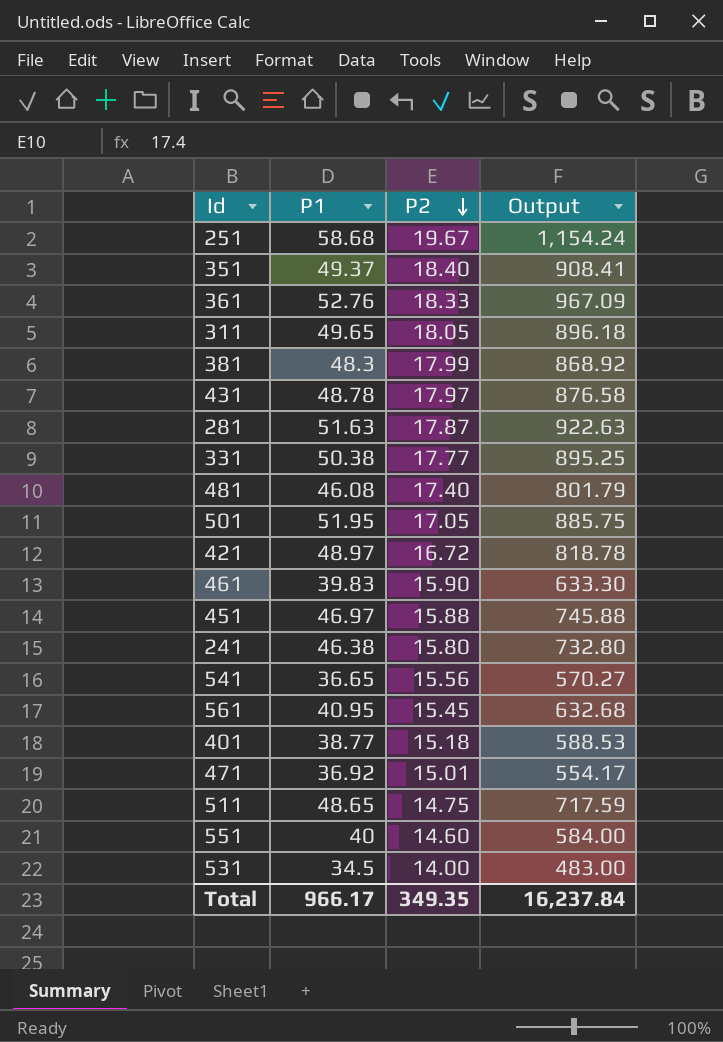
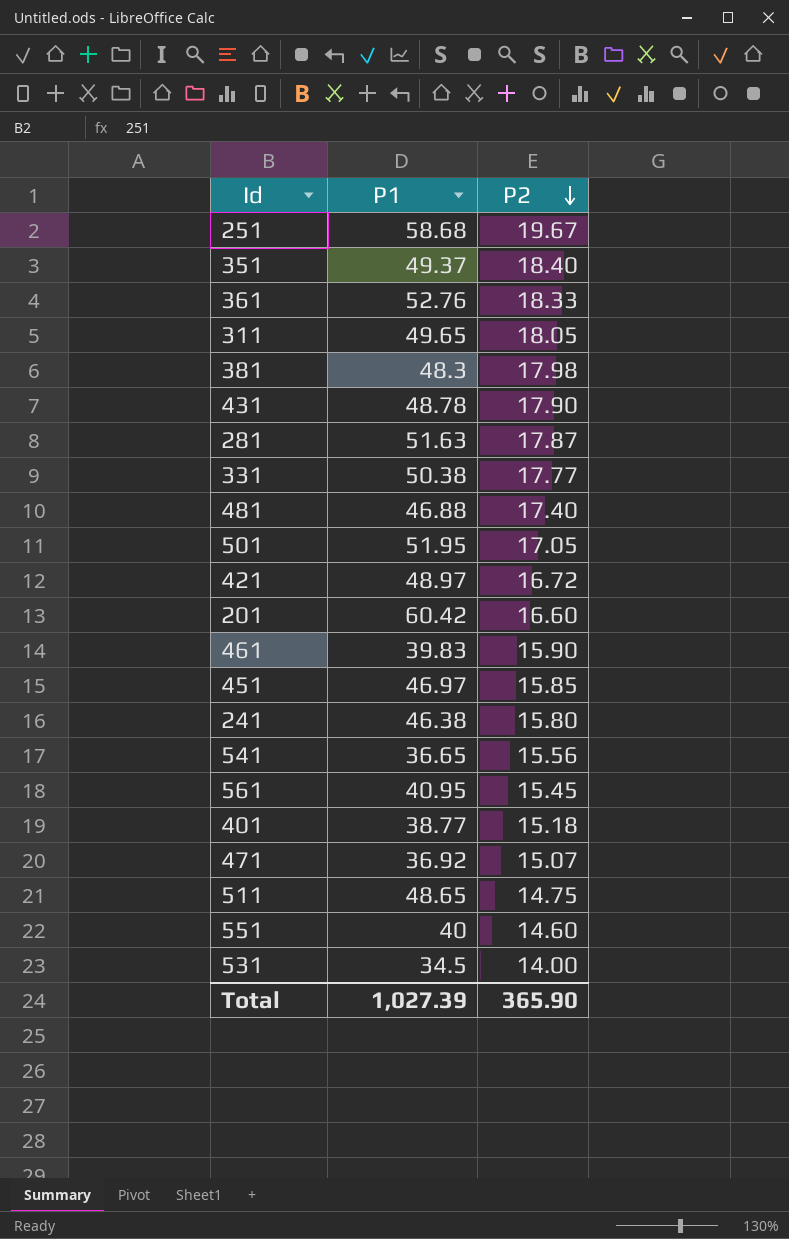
column Output | formula: [P1] * [P2] -> none
381 | P2: 17.99 -> 17.98
431 | P2: 17.97 -> 17.90
481 | P1: 46.08 -> 46.88
row 201: none -> 60.42 | 16.60
451 | P2: 15.88 -> 15.85
471 | P2: 15.01 -> 15.07
Total | P1: 966.17 -> 1,027.39
Total | P2: 349.35 -> 365.90

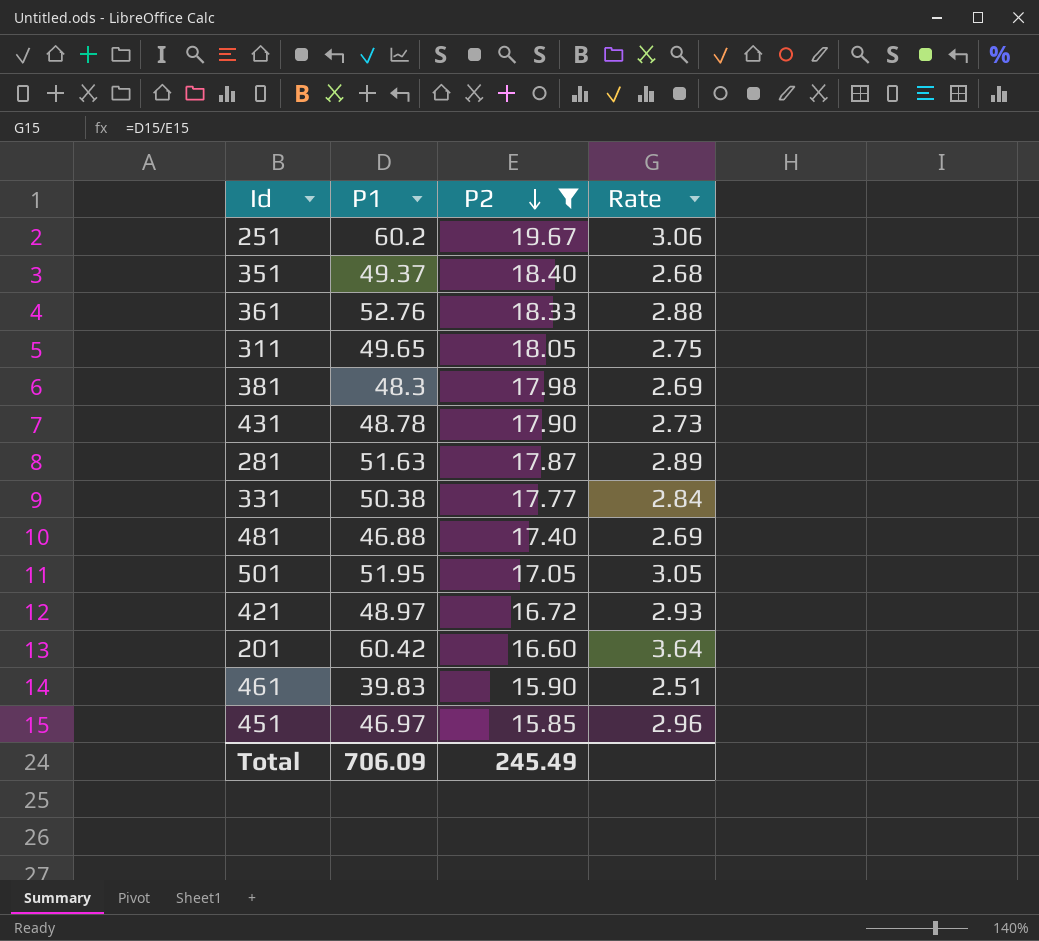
filter: none -> P2 >= 15.85
column Rate | formula: none -> [P1] / [P2]
251 | P1: 58.68 -> 60.2
Total | P1: 1,027.39 -> 706.09
Total | P2: 365.90 -> 245.49

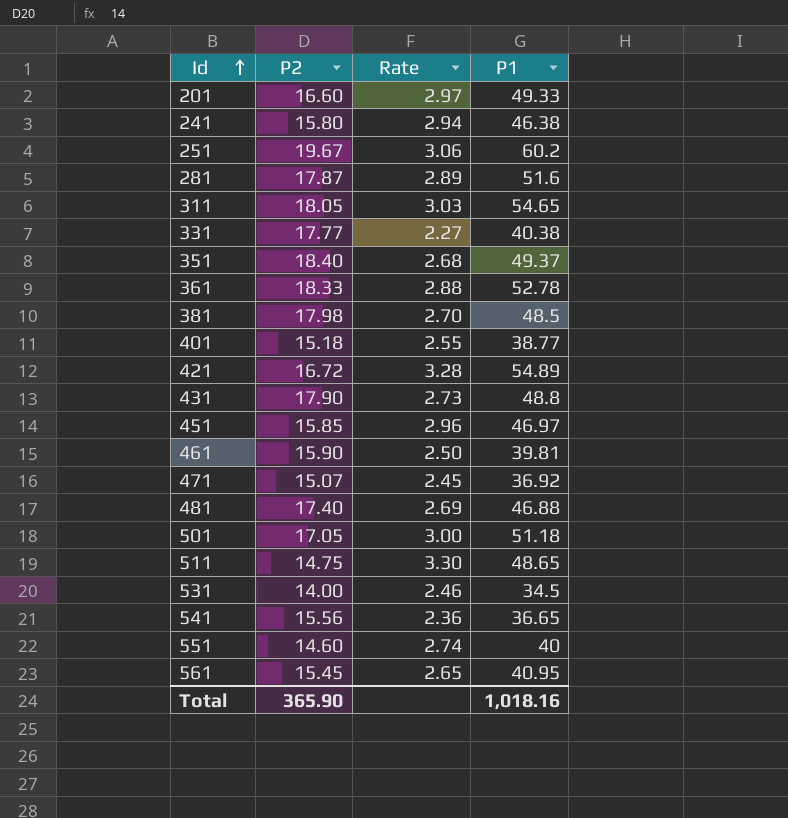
filter: P2 >= 15.85 -> none
row order: P2 descending -> Id ascending
column P1 | position: 2 -> 4
201 | Rate: 3.64 -> 2.97
201 | P1: 60.42 -> 49.33
281 | P1: 51.63 -> 51.6
311 | Rate: 2.75 -> 3.03
311 | P1: 49.65 -> 54.65
331 | Rate: 2.84 -> 2.27
331 | P1: 50.38 -> 40.38
361 | P1: 52.76 -> 52.78
381 | Rate: 2.69 -> 2.70
381 | P1: 48.3 -> 48.5
421 | Rate: 2.93 -> 3.28
421 | P1: 48.97 -> 54.89
431 | P1: 48.78 -> 48.8
461 | Rate: 2.51 -> 2.50
461 | P1: 39.83 -> 39.81
501 | Rate: 3.05 -> 3.00
501 | P1: 51.95 -> 51.18
Total | P2: 245.49 -> 365.90
Total | P1: 706.09 -> 1,018.16

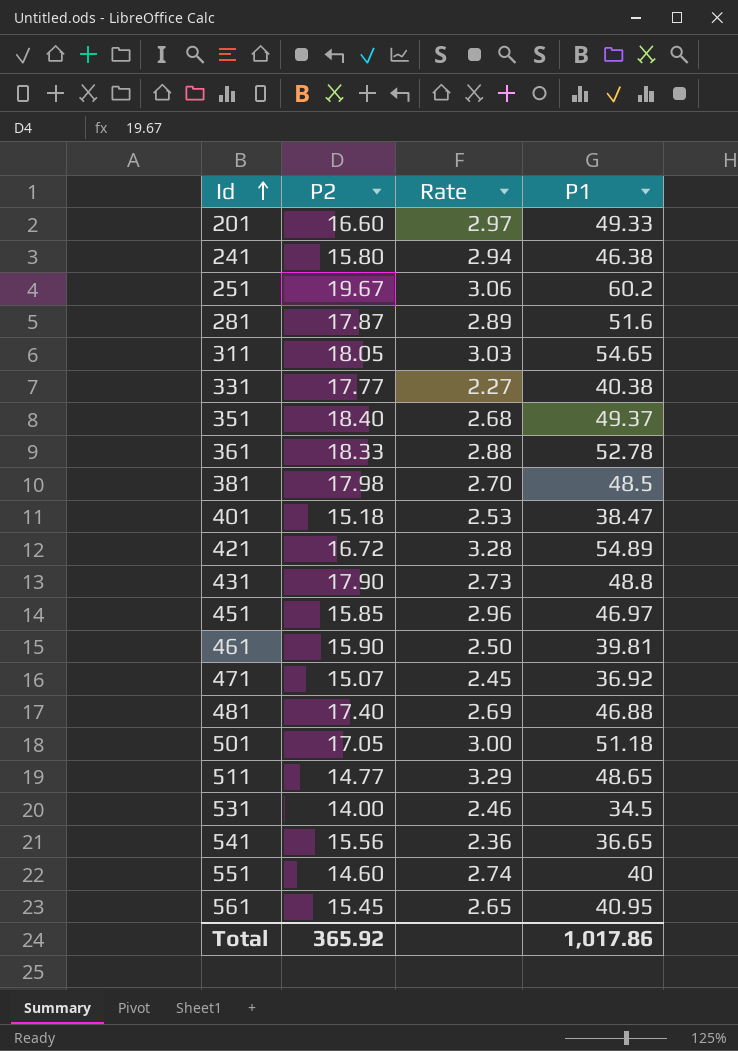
401 | Rate: 2.55 -> 2.53
401 | P1: 38.77 -> 38.47
511 | P2: 14.75 -> 14.77
511 | Rate: 3.30 -> 3.29
Total | P2: 365.90 -> 365.92
Total | P1: 1,018.16 -> 1,017.86

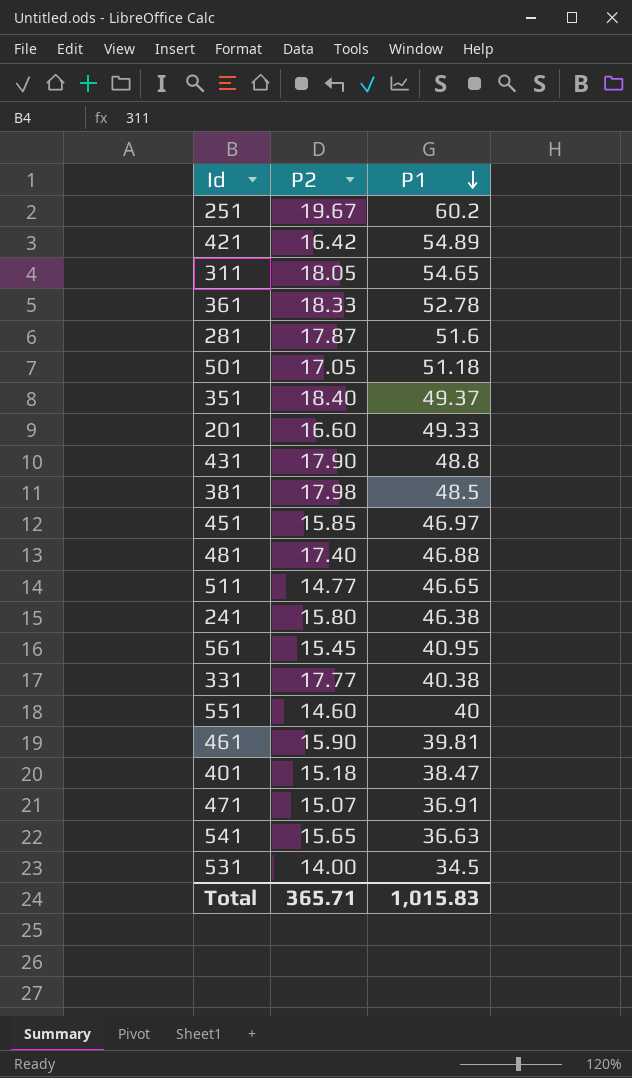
row order: Id ascending -> P1 descending
column Rate | formula: [P1] / [P2] -> none
421 | P2: 16.72 -> 16.42
511 | P1: 48.65 -> 46.65
471 | P1: 36.92 -> 36.91
541 | P2: 15.56 -> 15.65
541 | P1: 36.65 -> 36.63
Total | P2: 365.92 -> 365.71
Total | P1: 1,017.86 -> 1,015.83

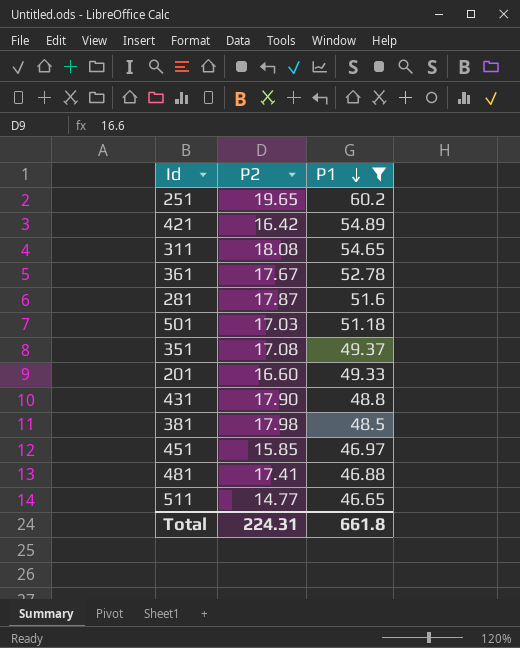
filter: none -> P1 >= 46.65
251 | P2: 19.67 -> 19.65
311 | P2: 18.05 -> 18.08
361 | P2: 18.33 -> 17.67
501 | P2: 17.05 -> 17.03
351 | P2: 18.40 -> 17.08
481 | P2: 17.40 -> 17.41
Total | P2: 365.71 -> 224.31
Total | P1: 1,015.83 -> 661.8

